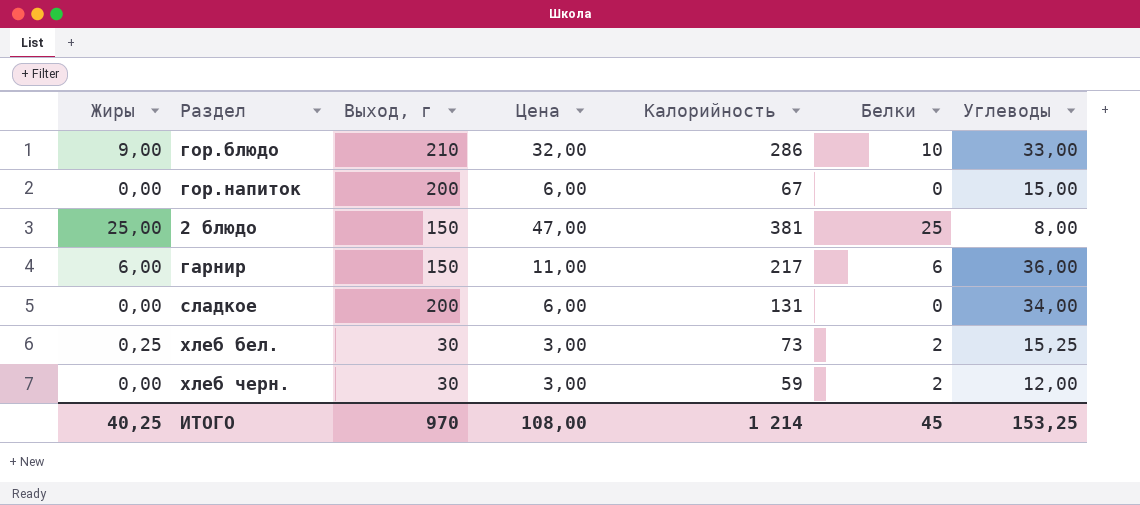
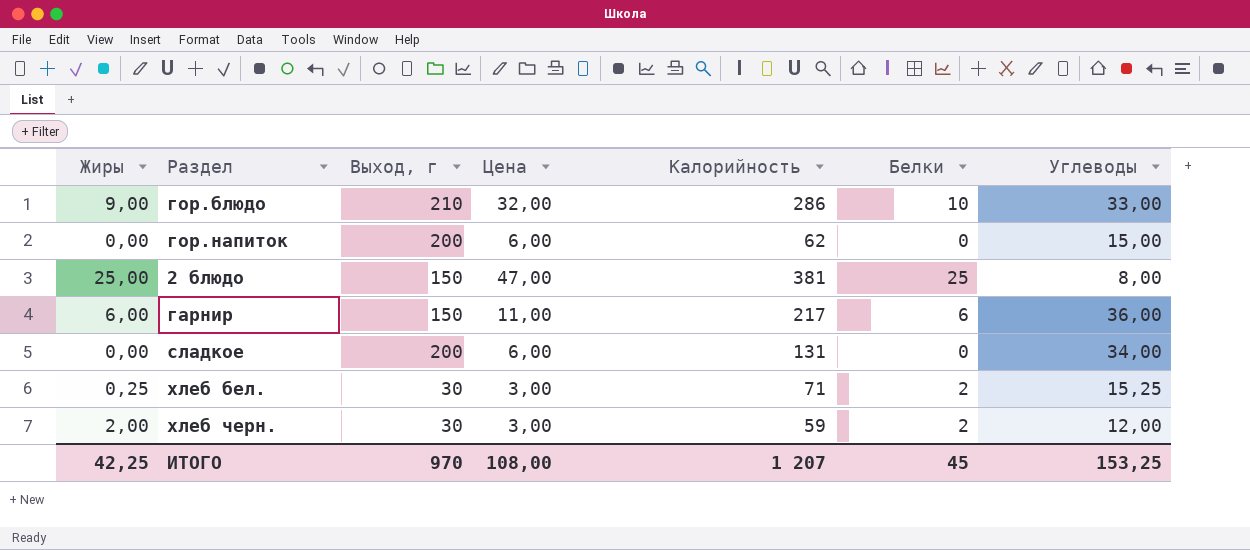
гор.напиток | Калорийность: 67 -> 62
хлеб бел. | Калорийность: 73 -> 71
хлеб черн. | Жиры: 0,00 -> 2,00
ИТОГО | Жиры: 40,25 -> 42,25
ИТОГО | Калорийность: 1 214 -> 1 207

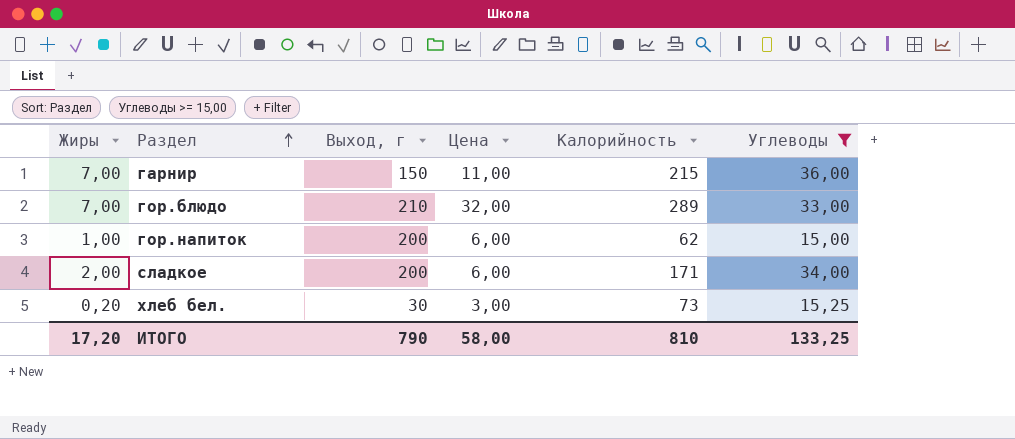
filter: none -> Углеводы >= 15,00
row order: none -> Раздел ascending
column Белки | position: 6 -> none
гарнир | Жиры: 6,00 -> 7,00
гарнир | Калорийность: 217 -> 215
гор.блюдо | Жиры: 9,00 -> 7,00
гор.блюдо | Калорийность: 286 -> 289
гор.напиток | Жиры: 0,00 -> 1,00
сладкое | Жиры: 0,00 -> 2,00
сладкое | Калорийность: 131 -> 171
хлеб бел. | Жиры: 0,25 -> 0,20
хлеб бел. | Калорийность: 71 -> 73
ИТОГО | Жиры: 42,25 -> 17,20
ИТОГО | Выход, г: 970 -> 790
ИТОГО | Цена: 108,00 -> 58,00
ИТОГО | Калорийность: 1 207 -> 810
ИТОГО | Углеводы: 153,25 -> 133,25

